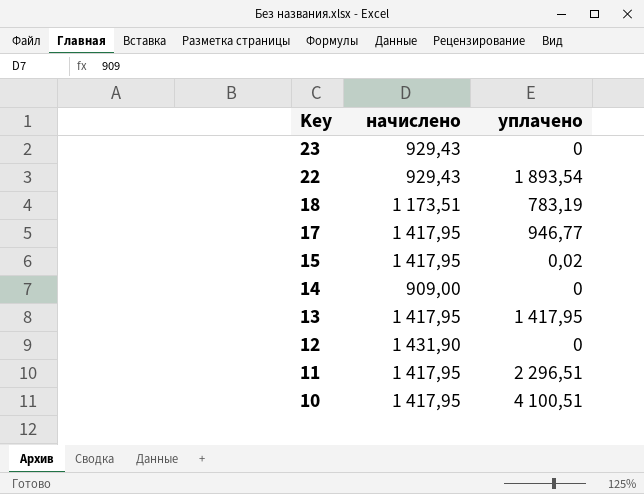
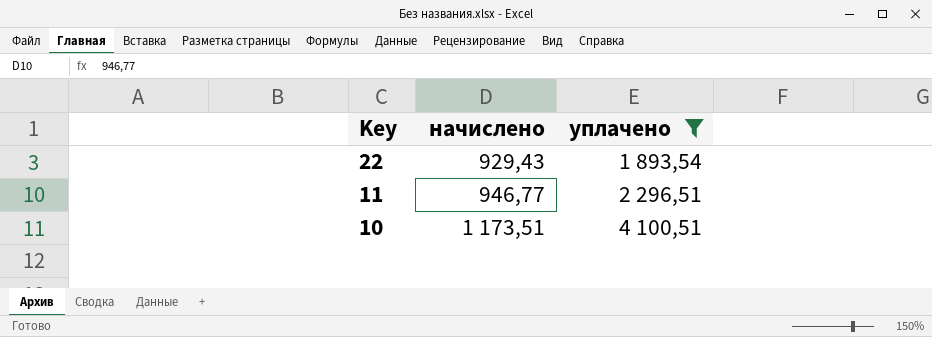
filter: none -> уплачено >= 1 893,54
11 | начислено: 1 417,95 -> 946,77
10 | начислено: 1 417,95 -> 1 173,51

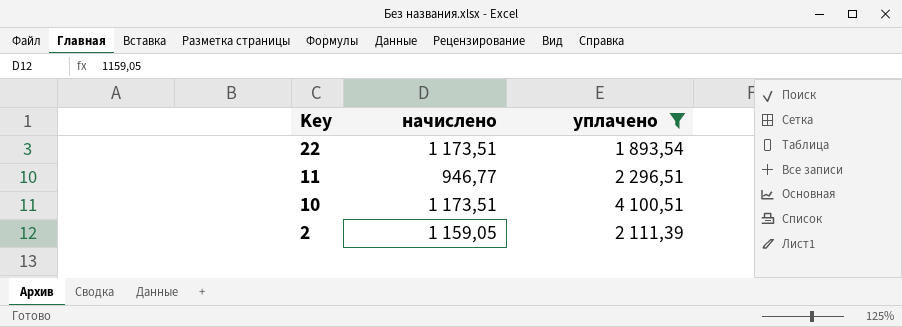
22 | начислено: 929,43 -> 1 173,51
row 2: none -> 1 159,05 | 2 111,39

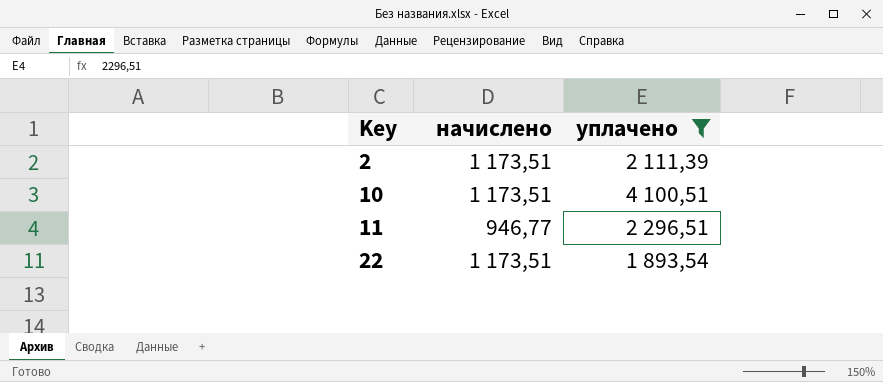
row order: Key descending -> Key ascending
2 | начислено: 1 159,05 -> 1 173,51

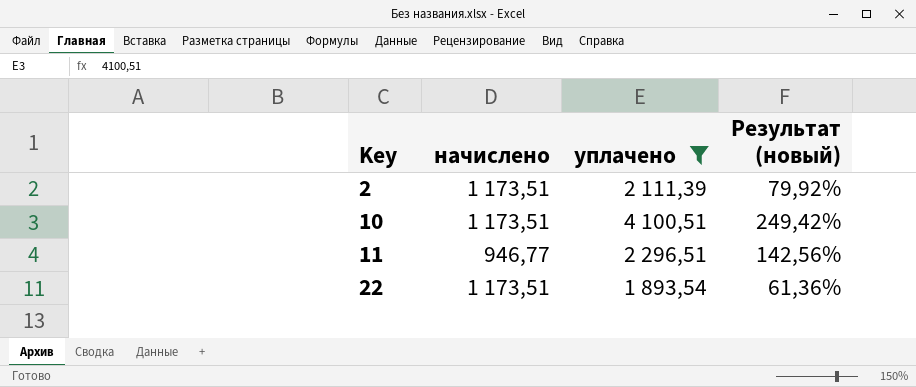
column Результат (новый) | formula: none -> ([уплачено] - [начислено]) / [начислено]

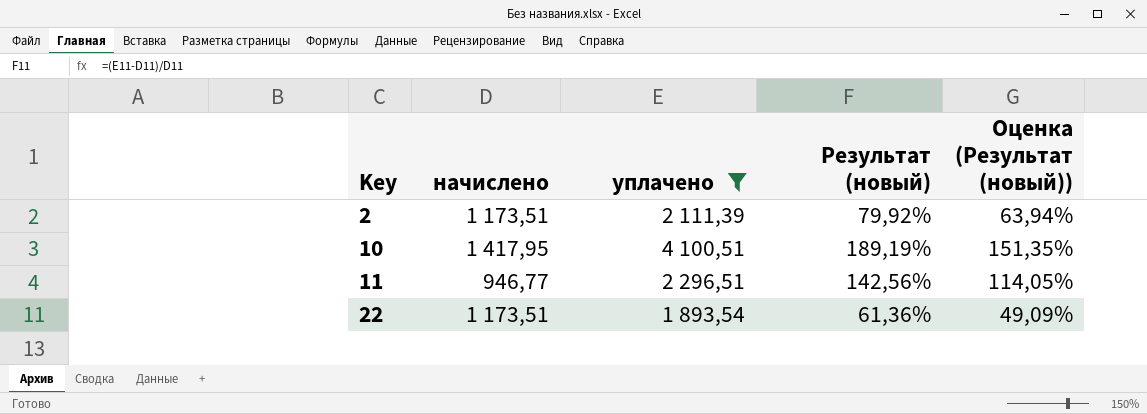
column Оценка (Результат (новый)) | formula: none -> [Результат (новый)] * 0,8
10 | начислено: 1 173,51 -> 1 417,95
10 | Результат (новый): 249,42% -> 189,19%

